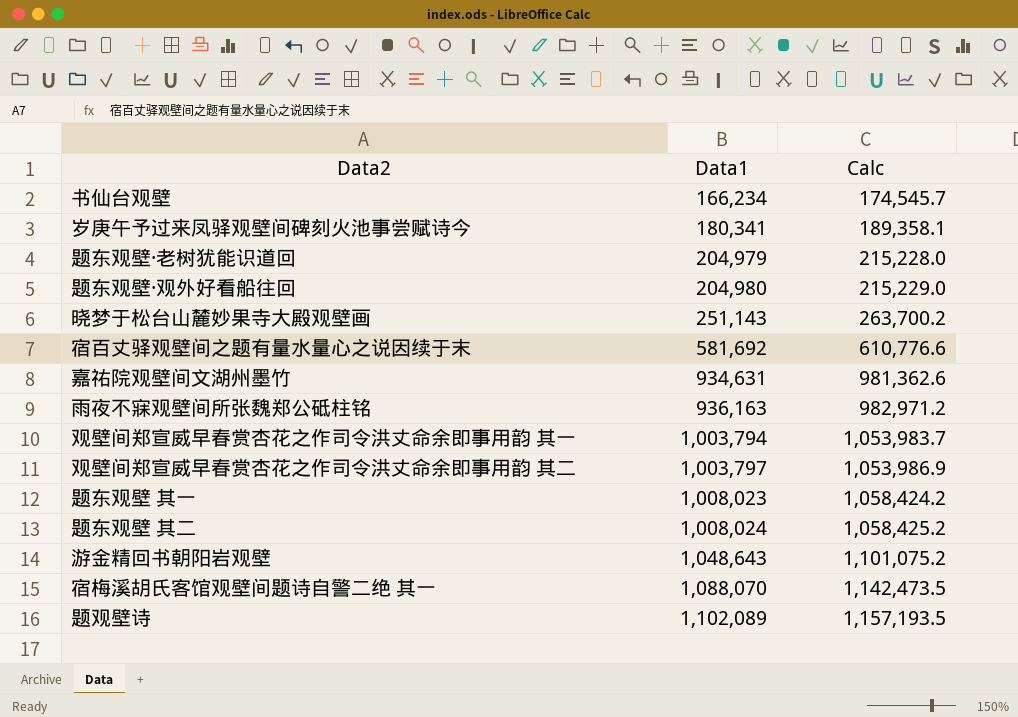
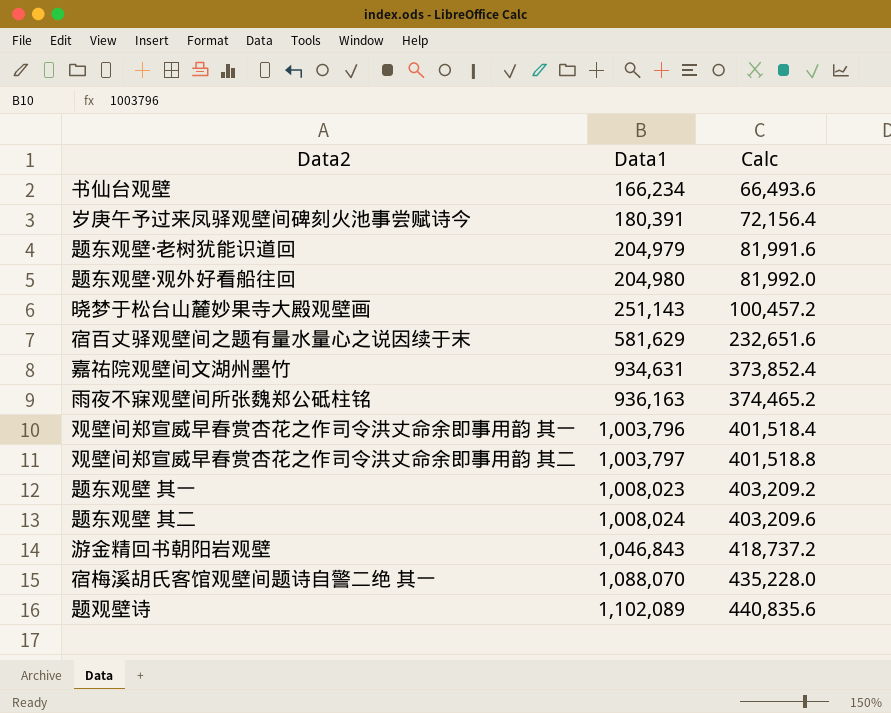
column Calc | formula: [Data1] * 1.05 -> [Data1] * 0.4
岁庚午予过来凤驿观壁间碑刻火池事尝赋诗今 | Data1: 180,341 -> 180,391
宿百丈驿观壁间之题有量水量心之说因续于末 | Data1: 581,692 -> 581,629
观壁间郑宣威早春赏杏花之作司令洪丈命余即事用韵 其一 | Data1: 1,003,794 -> 1,003,796
游金精回书朝阳岩观壁 | Data1: 1,048,643 -> 1,046,843

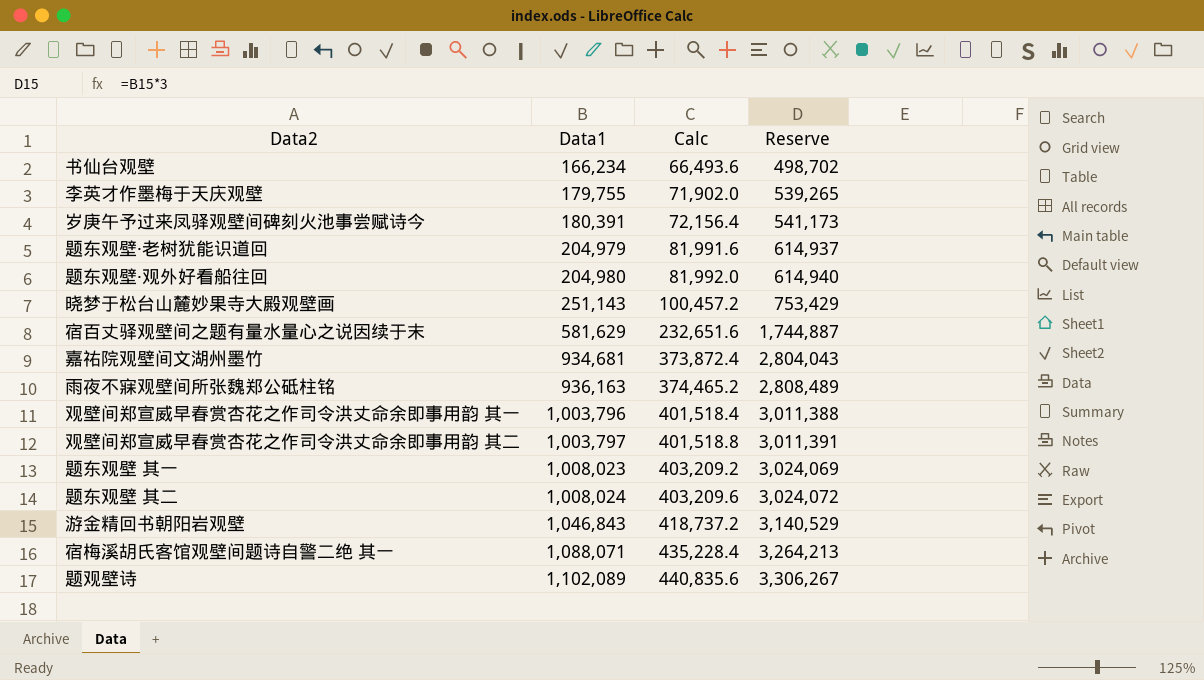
column Reserve | formula: none -> [Data1] * 3
row 李英才作墨梅于天庆观壁: none -> 179,755 | 71,902.0 | 539,265
嘉祐院观壁间文湖州墨竹 | Data1: 934,631 -> 934,681
嘉祐院观壁间文湖州墨竹 | Calc: 373,852.4 -> 373,872.4
宿梅溪胡氏客馆观壁间题诗自警二绝 其一 | Data1: 1,088,070 -> 1,088,071
宿梅溪胡氏客馆观壁间题诗自警二绝 其一 | Calc: 435,228.0 -> 435,228.4

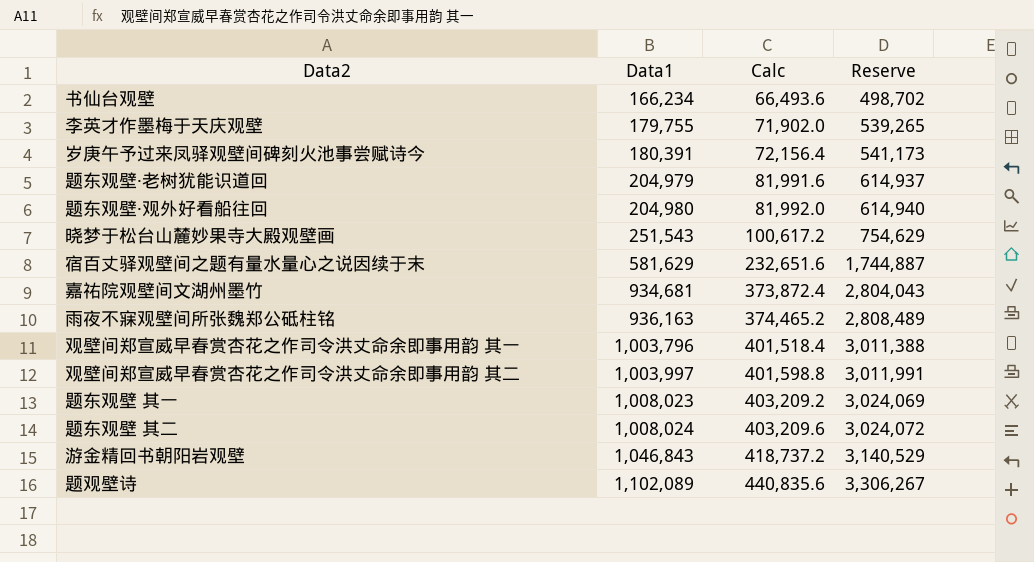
row 宿梅溪胡氏客馆观壁间题诗自警二绝 其一: 1,088,071 | 435,228.4 | 3,264,213 -> none
晓梦于松台山麓妙果寺大殿观壁画 | Data1: 251,143 -> 251,543
晓梦于松台山麓妙果寺大殿观壁画 | Calc: 100,457.2 -> 100,617.2
晓梦于松台山麓妙果寺大殿观壁画 | Reserve: 753,429 -> 754,629
观壁间郑宣威早春赏杏花之作司令洪丈命余即事用韵 其二 | Data1: 1,003,797 -> 1,003,997
观壁间郑宣威早春赏杏花之作司令洪丈命余即事用韵 其二 | Calc: 401,518.8 -> 401,598.8
观壁间郑宣威早春赏杏花之作司令洪丈命余即事用韵 其二 | Reserve: 3,011,391 -> 3,011,991

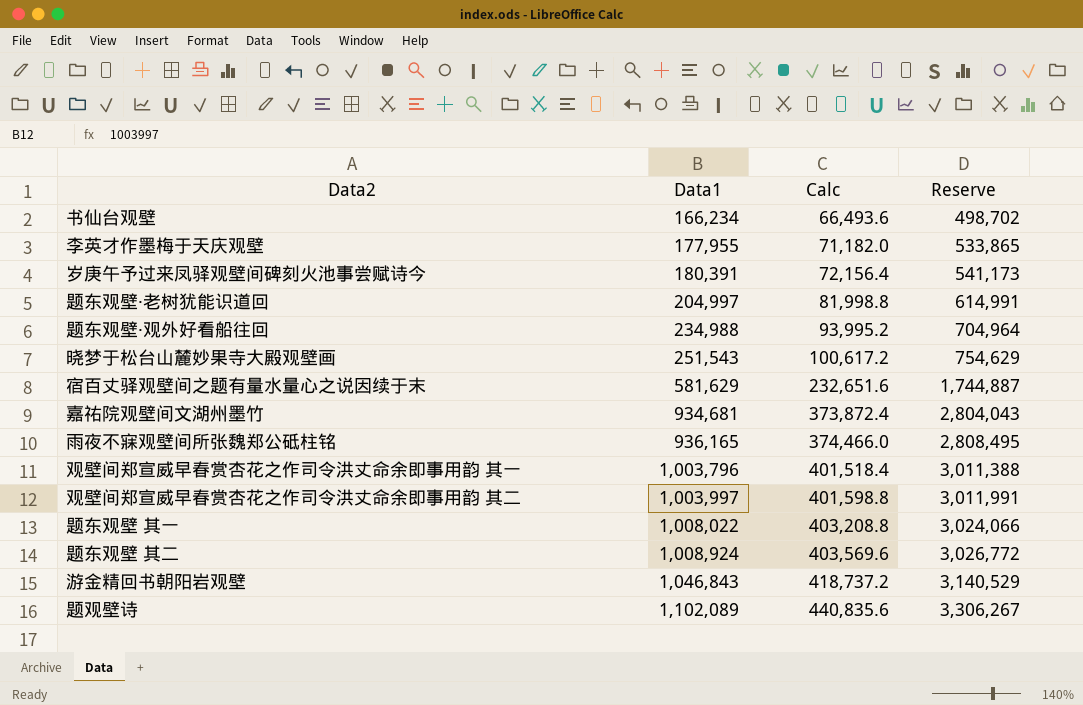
李英才作墨梅于天庆观壁 | Data1: 179,755 -> 177,955
李英才作墨梅于天庆观壁 | Calc: 71,902.0 -> 71,182.0
李英才作墨梅于天庆观壁 | Reserve: 539,265 -> 533,865
题东观壁·老树犹能识道回 | Data1: 204,979 -> 204,997
题东观壁·老树犹能识道回 | Calc: 81,991.6 -> 81,998.8
题东观壁·老树犹能识道回 | Reserve: 614,937 -> 614,991
题东观壁·观外好看船往回 | Data1: 204,980 -> 234,988
题东观壁·观外好看船往回 | Calc: 81,992.0 -> 93,995.2
题东观壁·观外好看船往回 | Reserve: 614,940 -> 704,964
雨夜不寐观壁间所张魏郑公砥柱铭 | Data1: 936,163 -> 936,165
雨夜不寐观壁间所张魏郑公砥柱铭 | Calc: 374,465.2 -> 374,466.0
雨夜不寐观壁间所张魏郑公砥柱铭 | Reserve: 2,808,489 -> 2,808,495
题东观壁 其一 | Data1: 1,008,023 -> 1,008,022
题东观壁 其一 | Calc: 403,209.2 -> 403,208.8
题东观壁 其一 | Reserve: 3,024,069 -> 3,024,066
题东观壁 其二 | Data1: 1,008,024 -> 1,008,924
题东观壁 其二 | Calc: 403,209.6 -> 403,569.6
题东观壁 其二 | Reserve: 3,024,072 -> 3,026,772

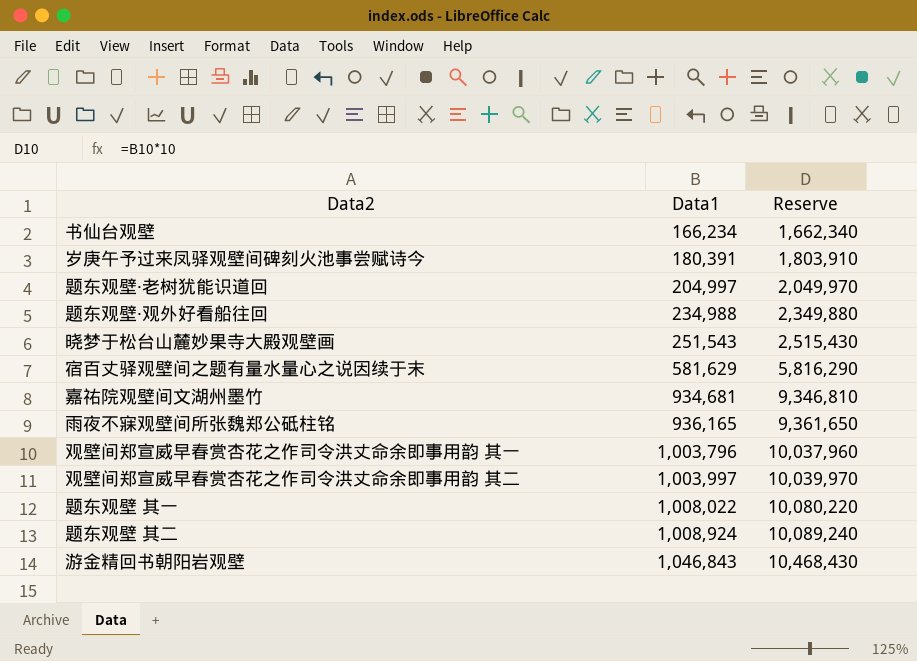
column Calc | formula: [Data1] * 0.4 -> none
column Reserve | formula: [Data1] * 3 -> [Data1] * 10
row 李英才作墨梅于天庆观壁: 177,955 | 71,182.0 | 533,865 -> none
row 题观壁诗: 1,102,089 | 440,835.6 | 3,306,267 -> none

